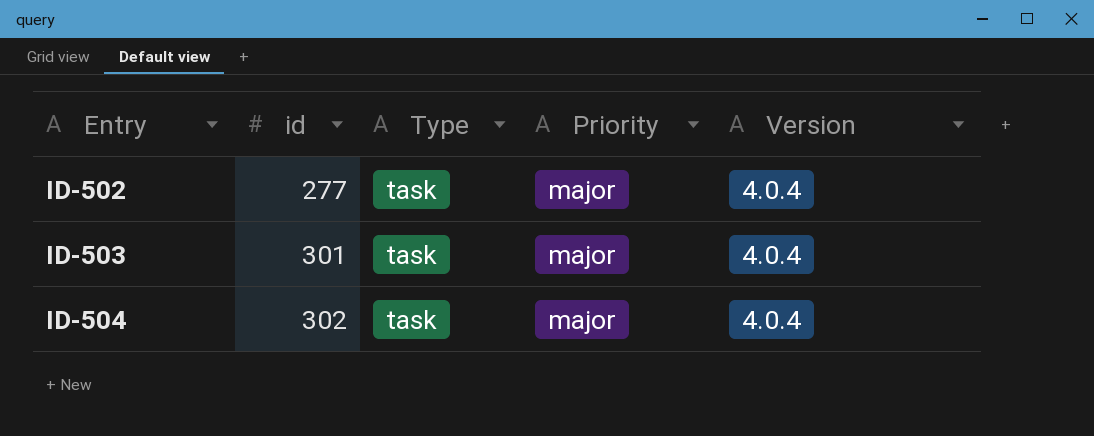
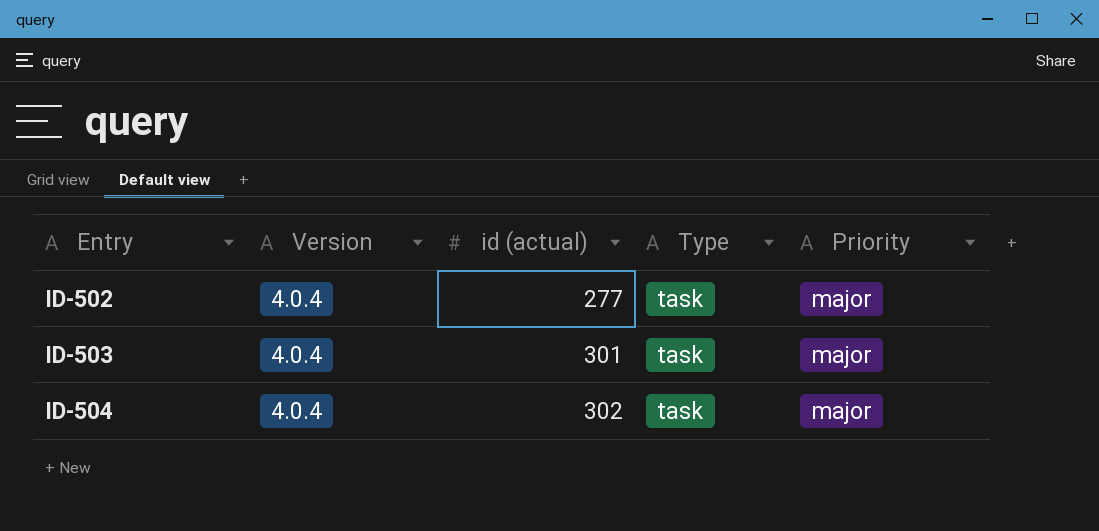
column Version | position: 5 -> 2
column name: id -> id (actual)

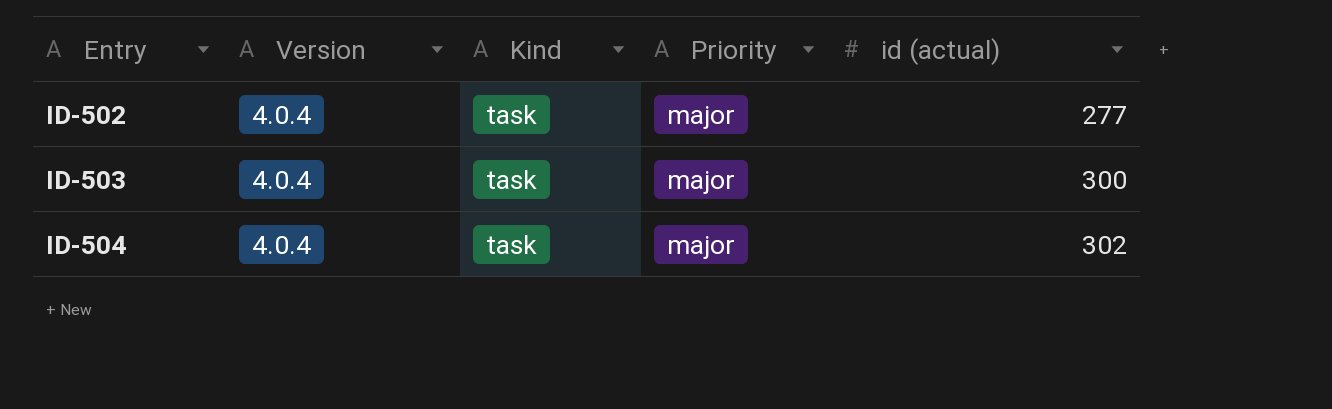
column name: Type -> Kind
column id (actual) | position: 3 -> 5
ID-503 | id (actual): 301 -> 300

